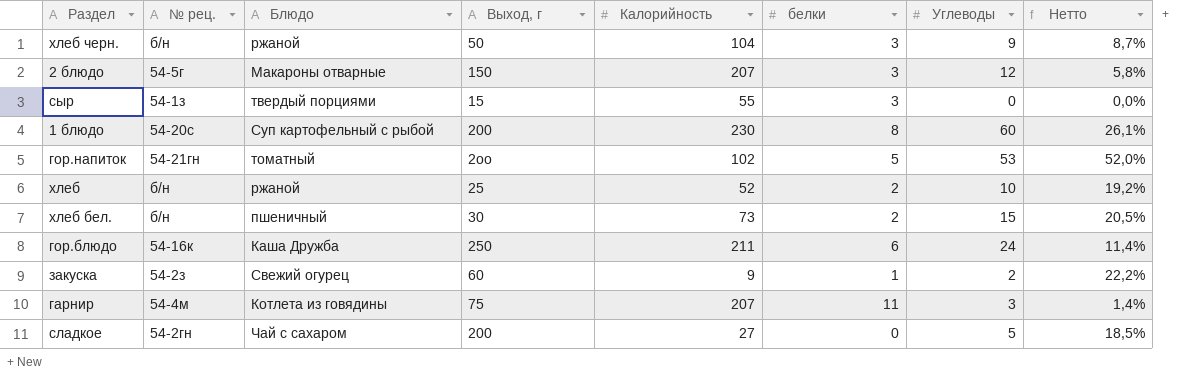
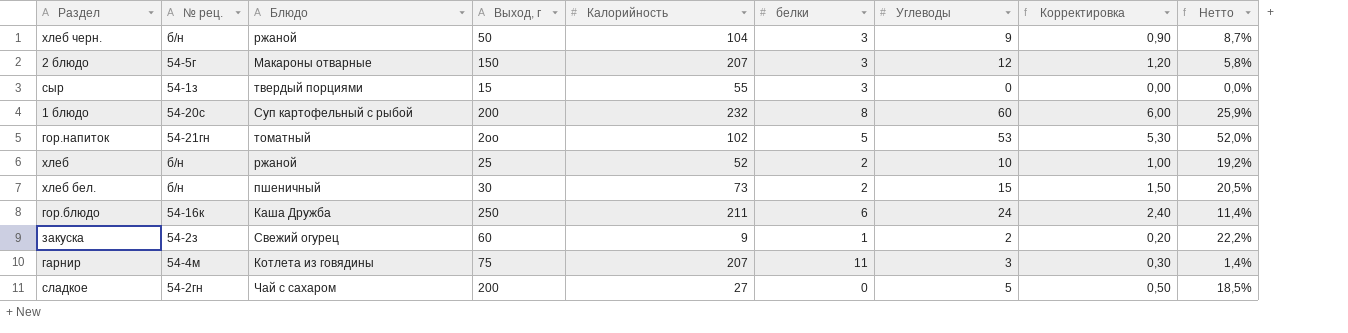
column Корректировка | formula: none -> [Углеводы] * 0,1
1 блюдо | Калорийность: 230 -> 232
1 блюдо | Нетто: 26,1% -> 25,9%

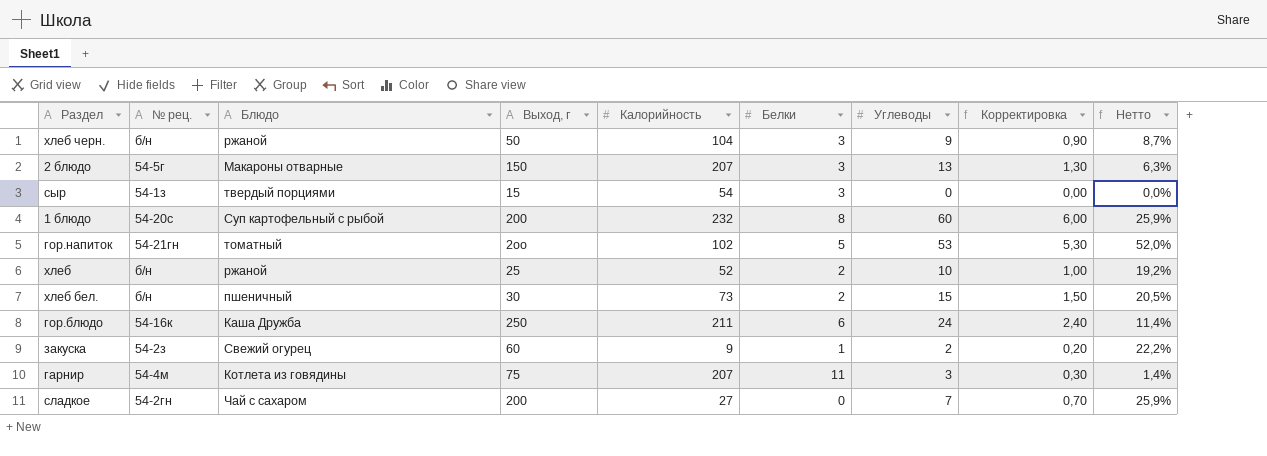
column name: белки -> Белки
2 блюдо | Углеводы: 12 -> 13
2 блюдо | Корректировка: 1,20 -> 1,30
2 блюдо | Нетто: 5,8% -> 6,3%
сыр | Калорийность: 55 -> 54
сладкое | Углеводы: 5 -> 7
сладкое | Корректировка: 0,50 -> 0,70
сладкое | Нетто: 18,5% -> 25,9%

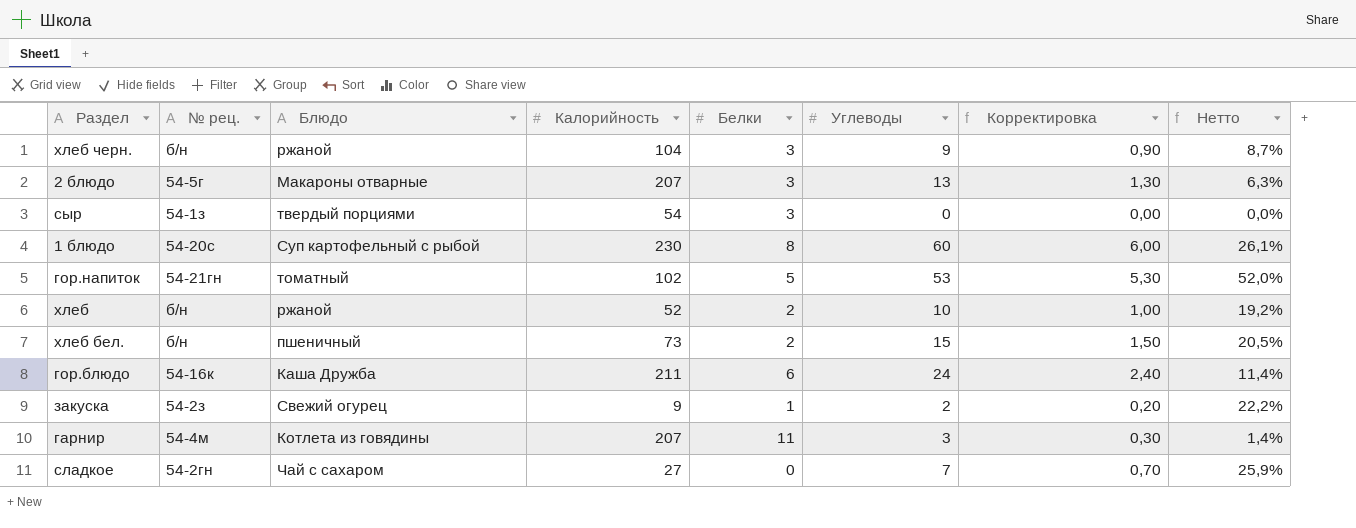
column Выход, г | position: 4 -> none
1 блюдо | Калорийность: 232 -> 230
1 блюдо | Нетто: 25,9% -> 26,1%

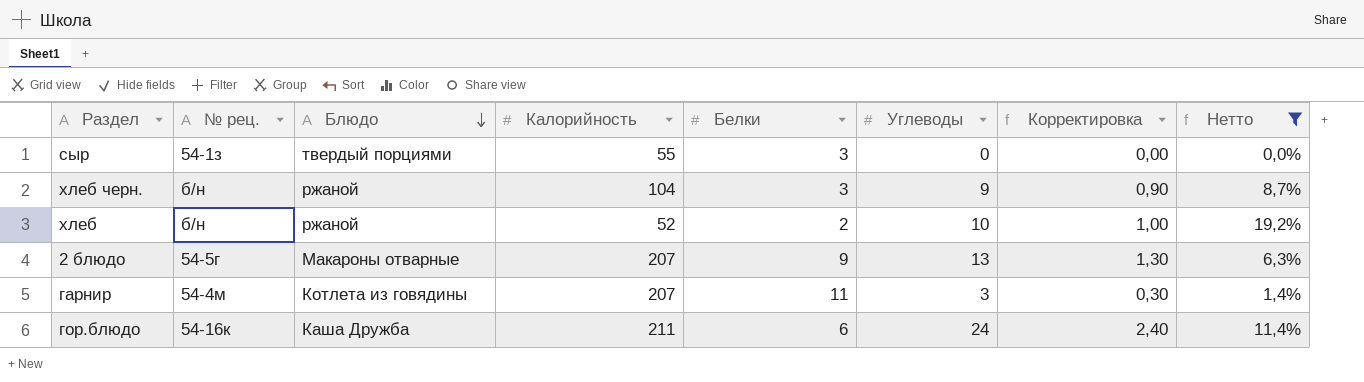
filter: none -> Нетто <= 19,2%
row order: none -> Блюдо descending
сыр | Калорийность: 54 -> 55
2 блюдо | Белки: 3 -> 9

